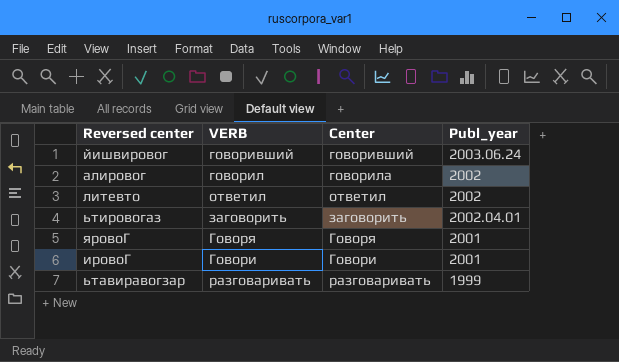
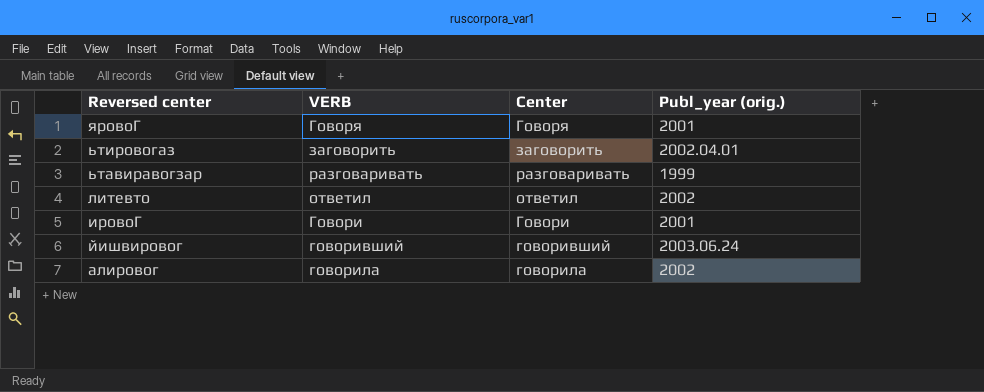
row order: none -> Reversed center descending
column name: Publ_year -> Publ_year (orig.)
алировог | VERB: говорил -> говорила

